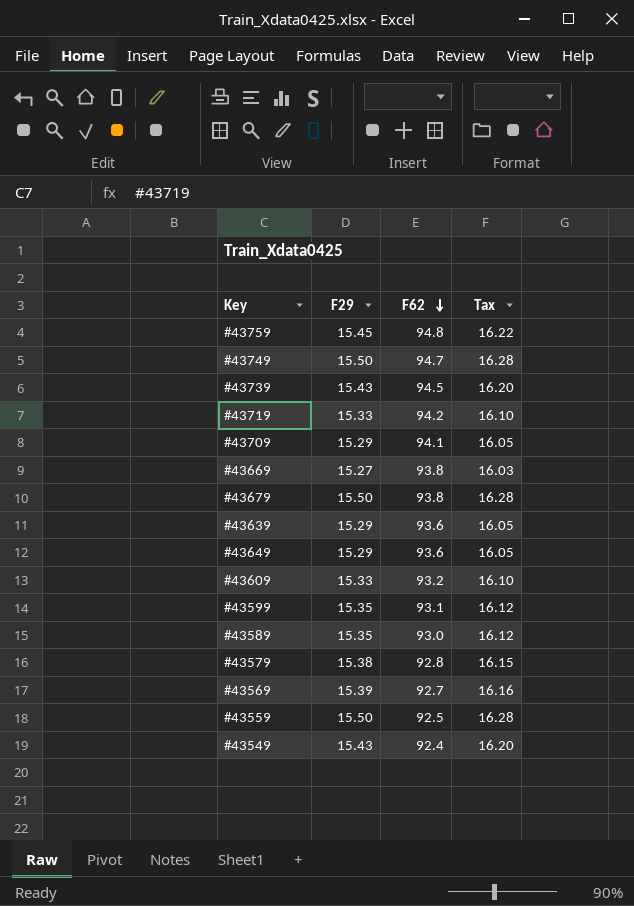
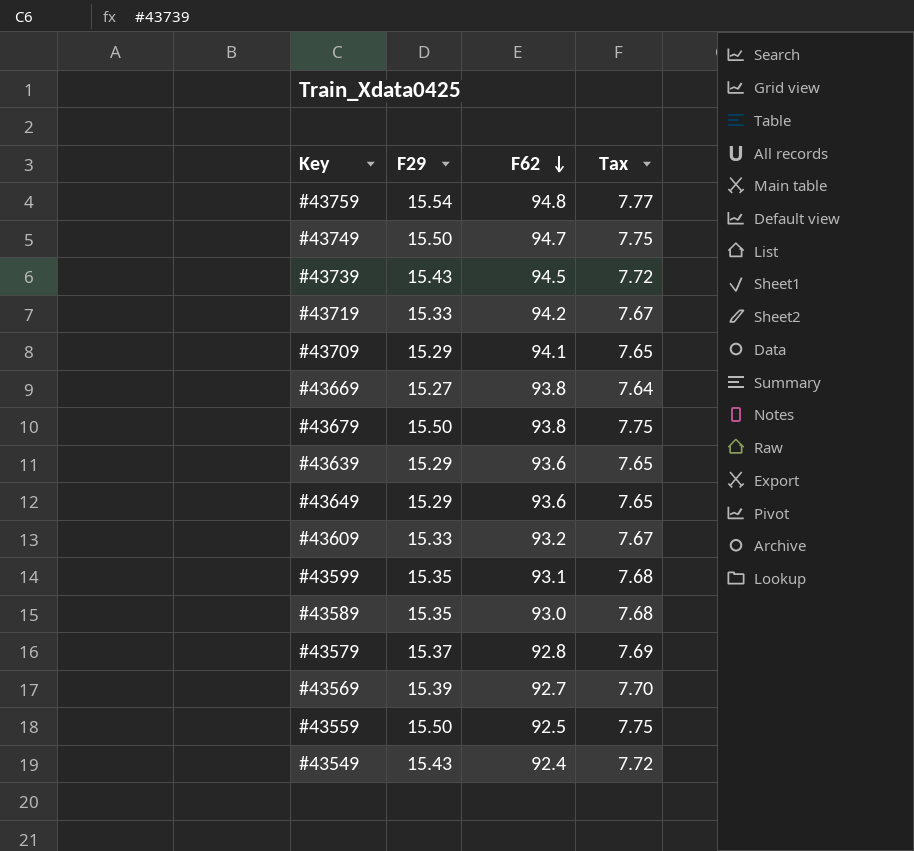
column Tax | formula: [F29] * 1.05 -> [F29] * 0.5
#43759 | F29: 15.45 -> 15.54
#43579 | F29: 15.38 -> 15.37

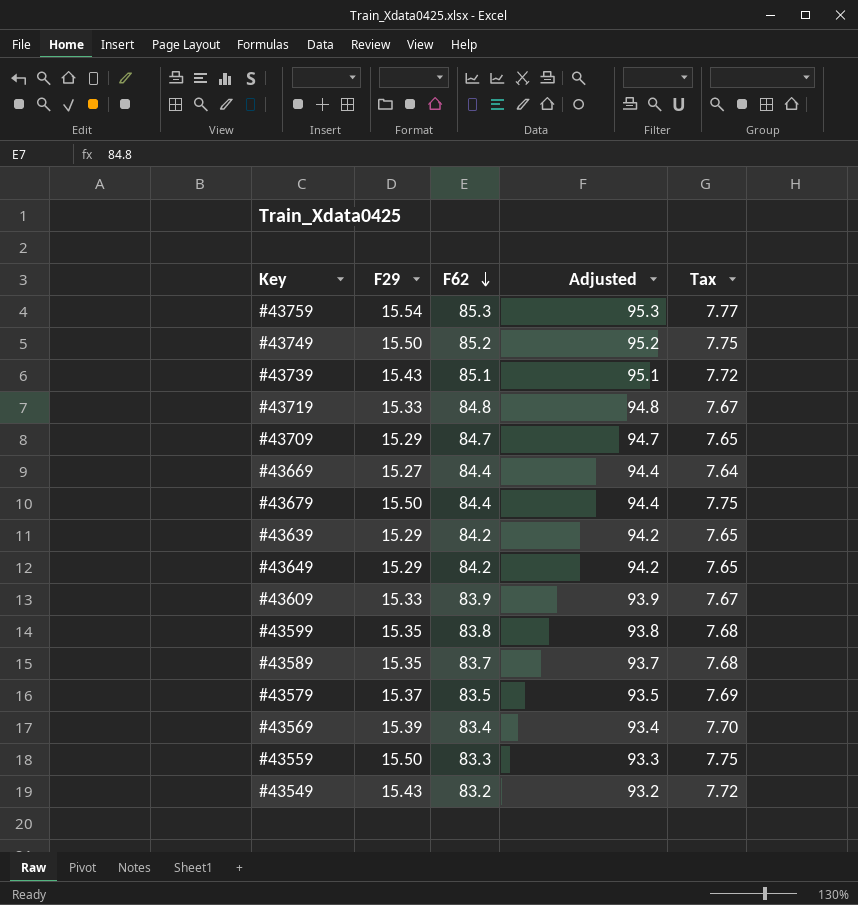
column Adjusted | formula: none -> [F62] + 10
#43759 | F62: 94.8 -> 85.3
#43749 | F62: 94.7 -> 85.2
#43739 | F62: 94.5 -> 85.1
#43719 | F62: 94.2 -> 84.8
#43709 | F62: 94.1 -> 84.7
#43669 | F62: 93.8 -> 84.4
#43679 | F62: 93.8 -> 84.4
#43639 | F62: 93.6 -> 84.2
#43649 | F62: 93.6 -> 84.2
#43609 | F62: 93.2 -> 83.9
#43599 | F62: 93.1 -> 83.8
#43589 | F62: 93.0 -> 83.7
#43579 | F62: 92.8 -> 83.5
#43569 | F62: 92.7 -> 83.4
#43559 | F62: 92.5 -> 83.3
#43549 | F62: 92.4 -> 83.2

